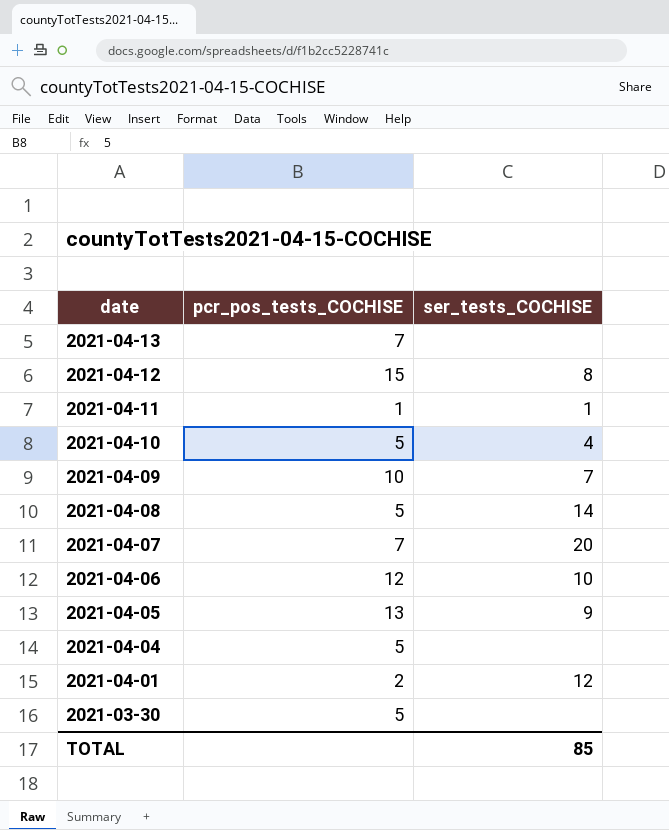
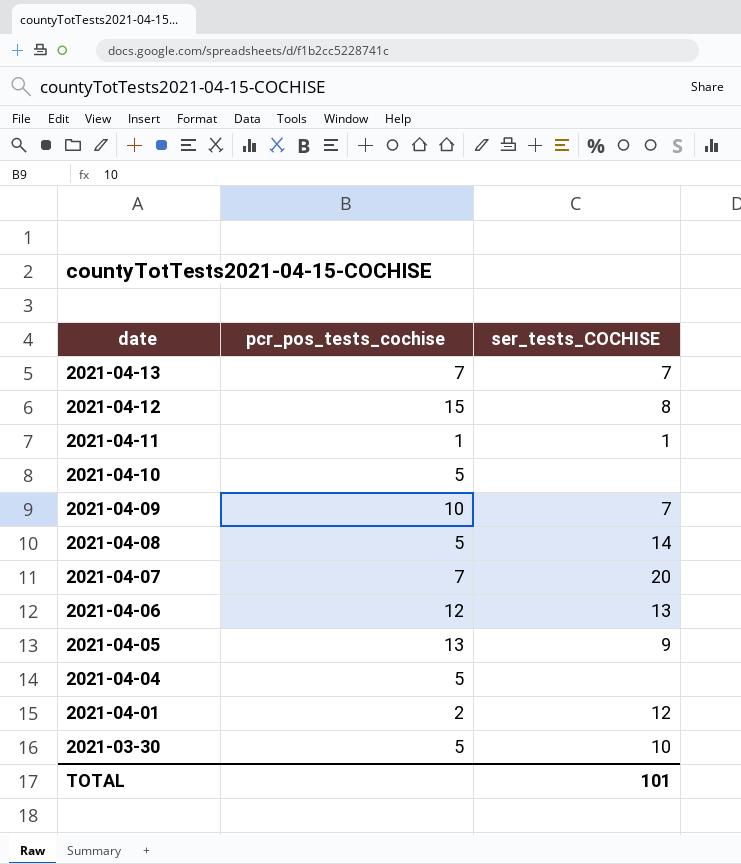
column name: pcr_pos_tests_COCHISE -> pcr_pos_tests_cochise
2021-04-13 | ser_tests_COCHISE: none -> 7
2021-04-10 | ser_tests_COCHISE: 4 -> none
2021-04-06 | ser_tests_COCHISE: 10 -> 13
2021-03-30 | ser_tests_COCHISE: none -> 10
TOTAL | ser_tests_COCHISE: 85 -> 101

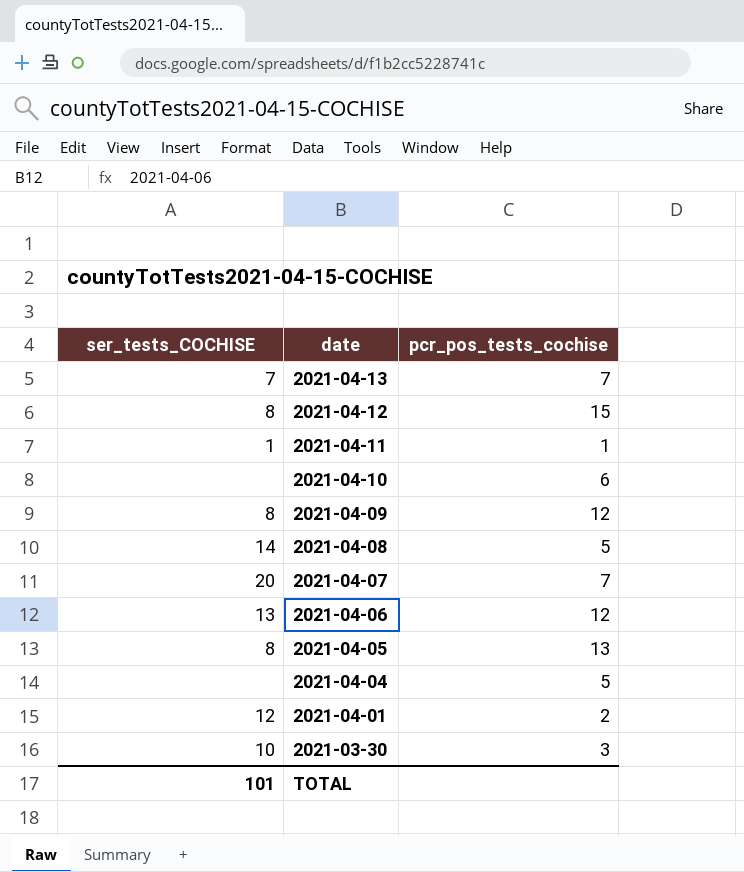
column ser_tests_COCHISE | position: 3 -> 1
2021-04-10 | pcr_pos_tests_cochise: 5 -> 6
2021-04-09 | ser_tests_COCHISE: 7 -> 8
2021-04-09 | pcr_pos_tests_cochise: 10 -> 12
2021-04-05 | ser_tests_COCHISE: 9 -> 8
2021-03-30 | pcr_pos_tests_cochise: 5 -> 3

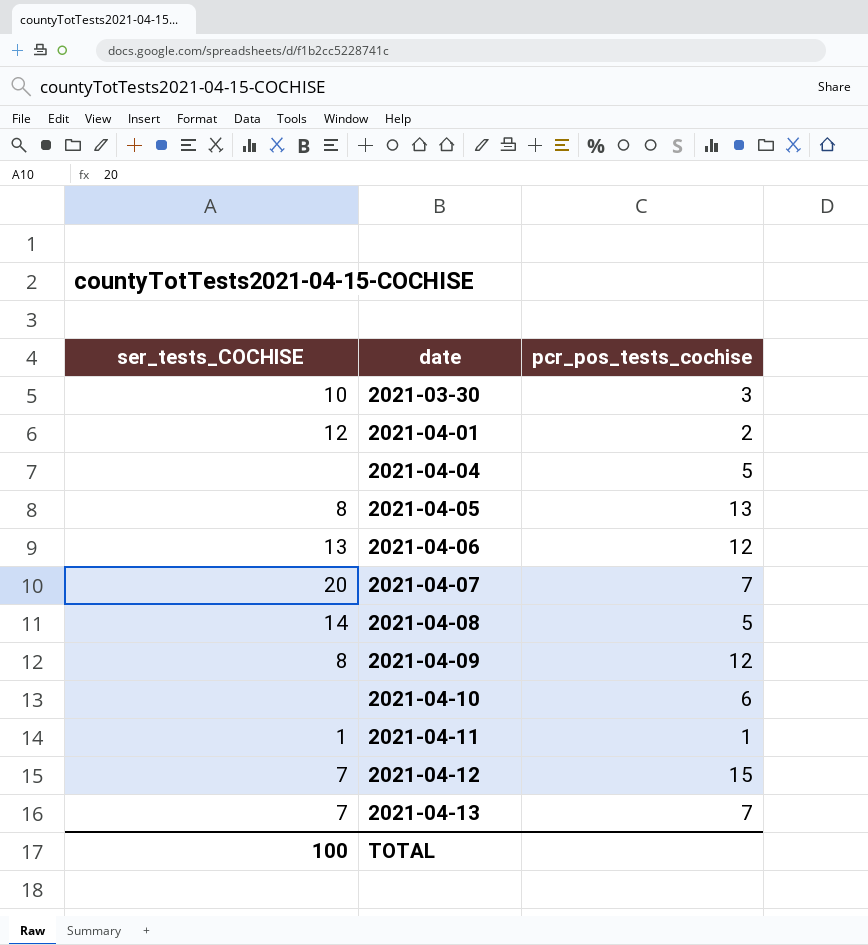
row order: date descending -> date ascending
2021-04-12 | ser_tests_COCHISE: 8 -> 7
TOTAL | ser_tests_COCHISE: 101 -> 100

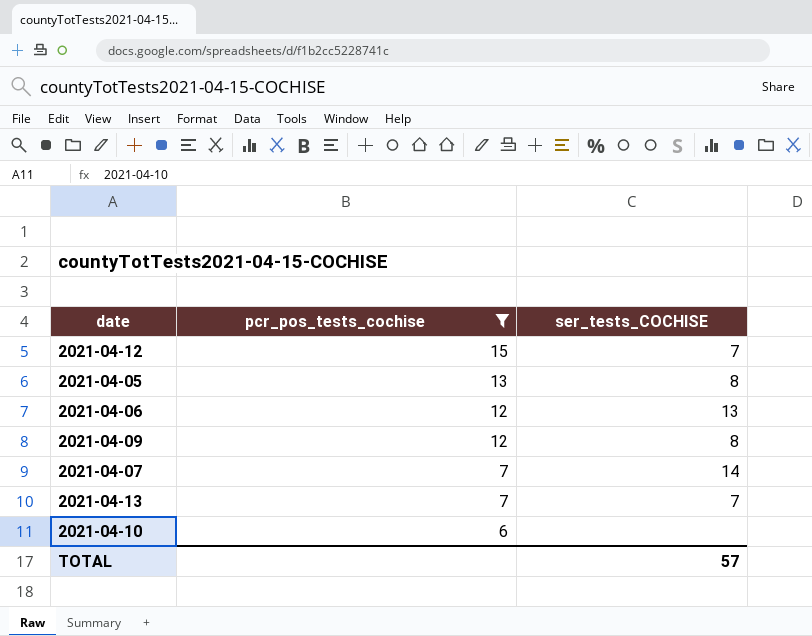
filter: none -> pcr_pos_tests_cochise >= 6
row order: date ascending -> pcr_pos_tests_cochise descending
column ser_tests_COCHISE | position: 1 -> 3
2021-04-07 | ser_tests_COCHISE: 20 -> 14
TOTAL | ser_tests_COCHISE: 100 -> 57

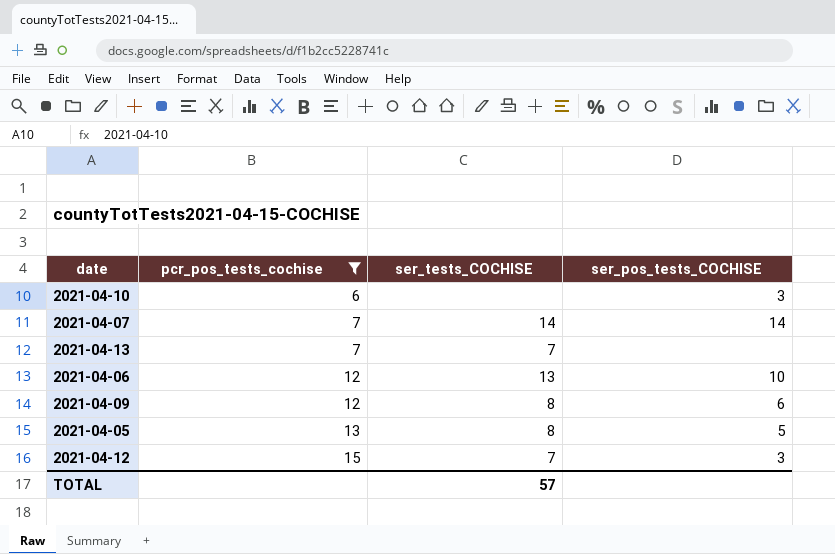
row order: pcr_pos_tests_cochise descending -> pcr_pos_tests_cochise ascending
column ser_pos_tests_COCHISE | position: none -> 4

